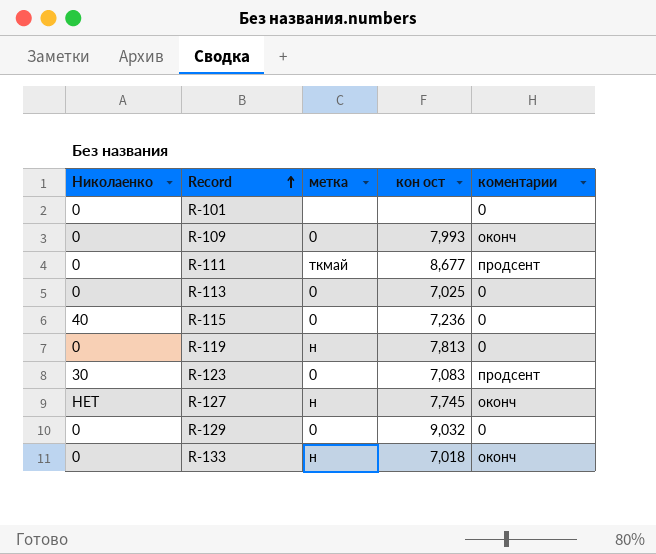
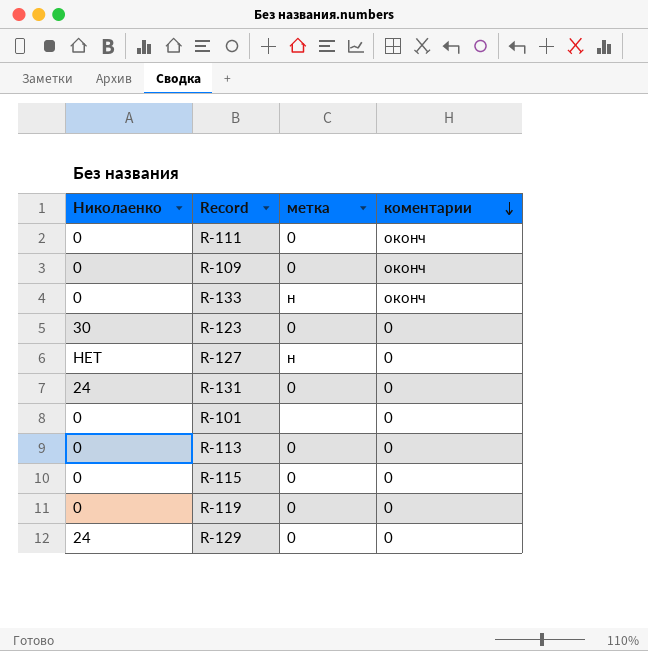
row order: Record ascending -> коментарии descending
column кон ост | position: 4 -> none
R-111 | метка: ткмай -> 0
R-111 | коментарии: продсент -> оконч
R-123 | коментарии: продсент -> 0
R-127 | коментарии: оконч -> 0
row R-131: none -> 24 | 0 | 0
R-115 | Николаенко: 40 -> 0
R-119 | метка: н -> 0
R-129 | Николаенко: 0 -> 24

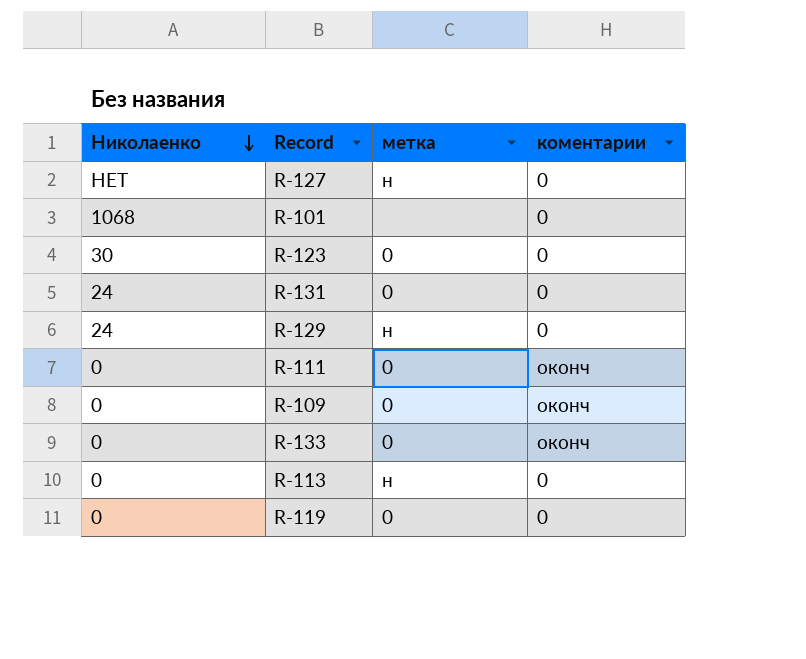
row order: коментарии descending -> Николаенко descending
row R-115: 0 | 0 | 0 -> none
R-101 | Николаенко: 0 -> 1068
R-129 | метка: 0 -> н
R-133 | метка: н -> 0
R-113 | метка: 0 -> н

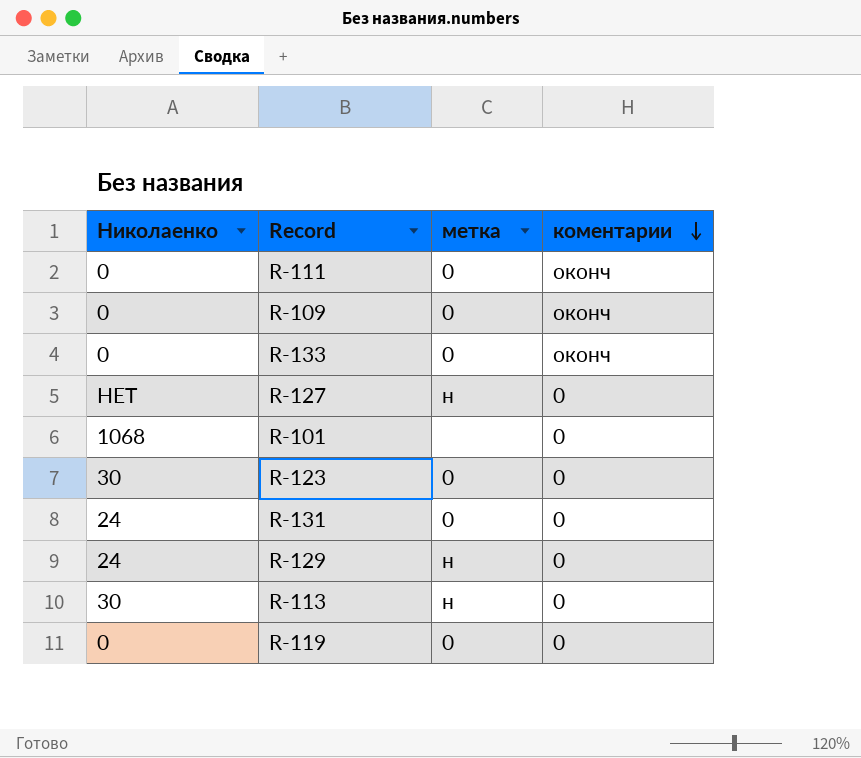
row order: Николаенко descending -> коментарии descending
R-113 | Николаенко: 0 -> 30

